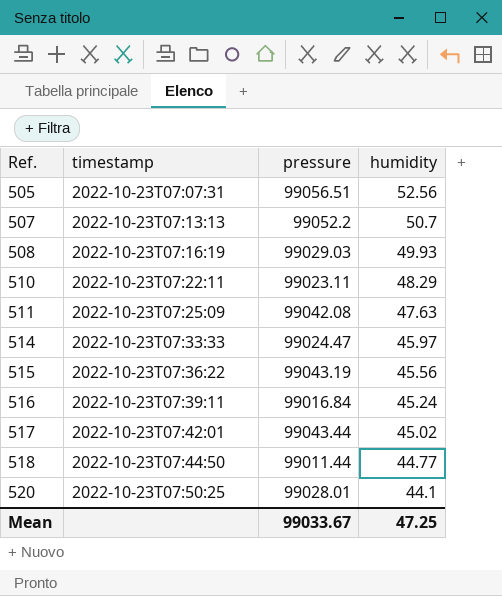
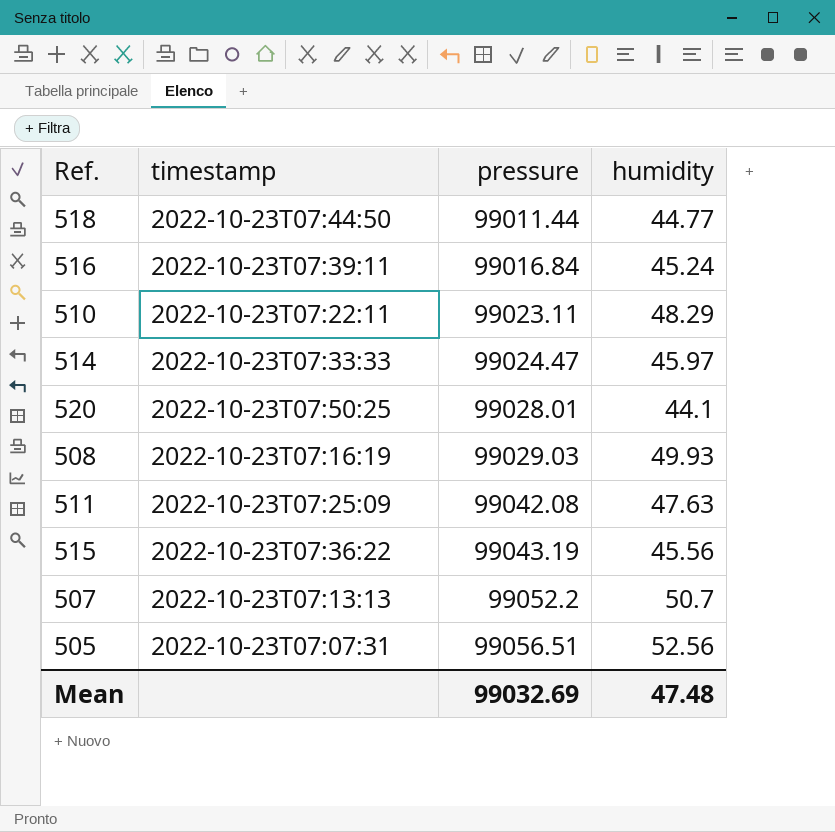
row order: Ref. ascending -> pressure ascending
row 517: 2022-10-23T07:42:01 | 99043.44 | 45.02 -> none
Mean | pressure: 99033.67 -> 99032.69
Mean | humidity: 47.25 -> 47.48

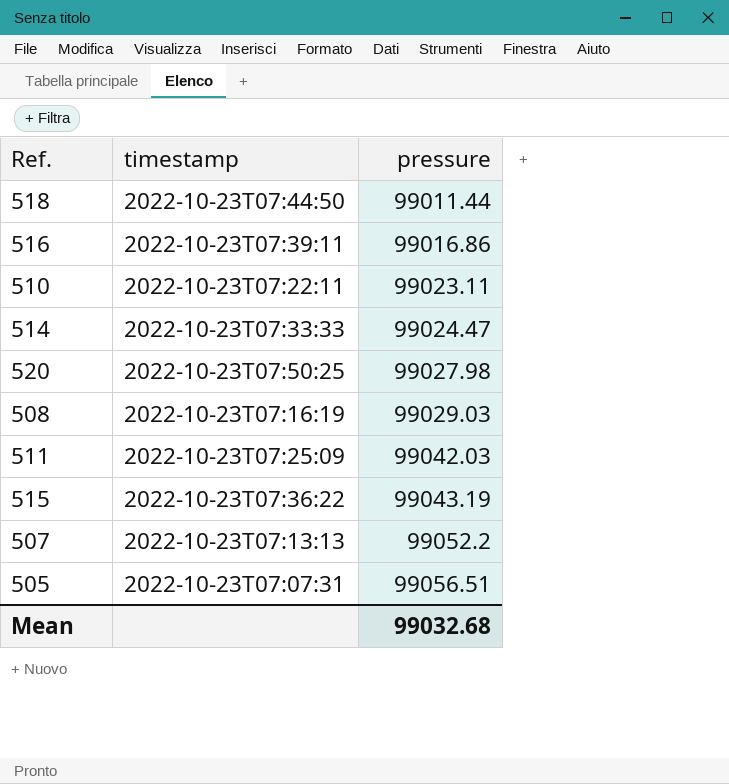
column humidity | position: 4 -> none
516 | pressure: 99016.84 -> 99016.86
520 | pressure: 99028.01 -> 99027.98
511 | pressure: 99042.08 -> 99042.03
Mean | pressure: 99032.69 -> 99032.68

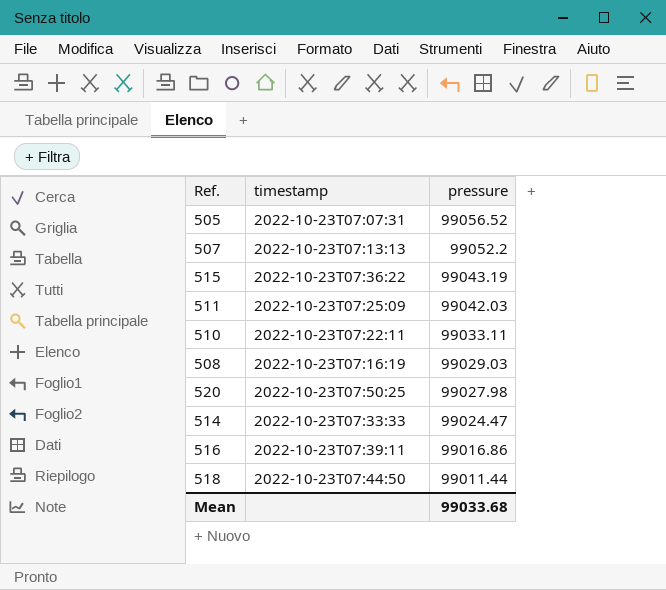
row order: pressure ascending -> pressure descending
505 | pressure: 99056.51 -> 99056.52
510 | pressure: 99023.11 -> 99033.11
Mean | pressure: 99032.68 -> 99033.68

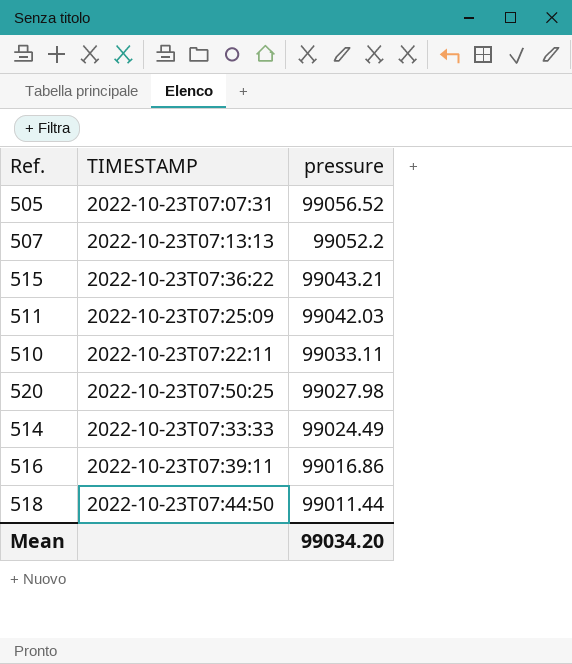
column name: timestamp -> TIMESTAMP
row 508: 2022-10-23T07:16:19 | 99029.03 -> none
515 | pressure: 99043.19 -> 99043.21
514 | pressure: 99024.47 -> 99024.49
Mean | pressure: 99033.68 -> 99034.20

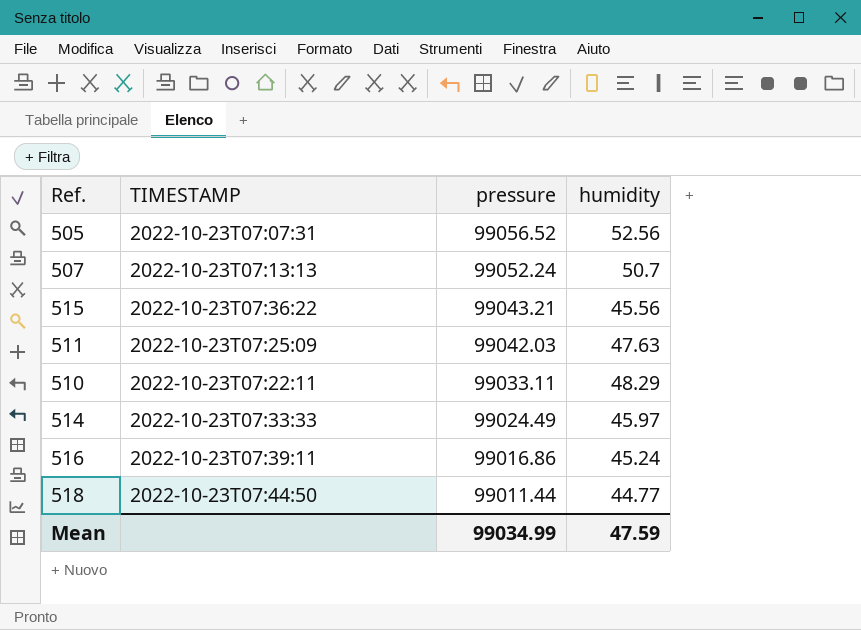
column humidity | position: none -> 4
row 520: 2022-10-23T07:50:25 | 99027.98 -> none
507 | pressure: 99052.2 -> 99052.24
Mean | pressure: 99034.20 -> 99034.99

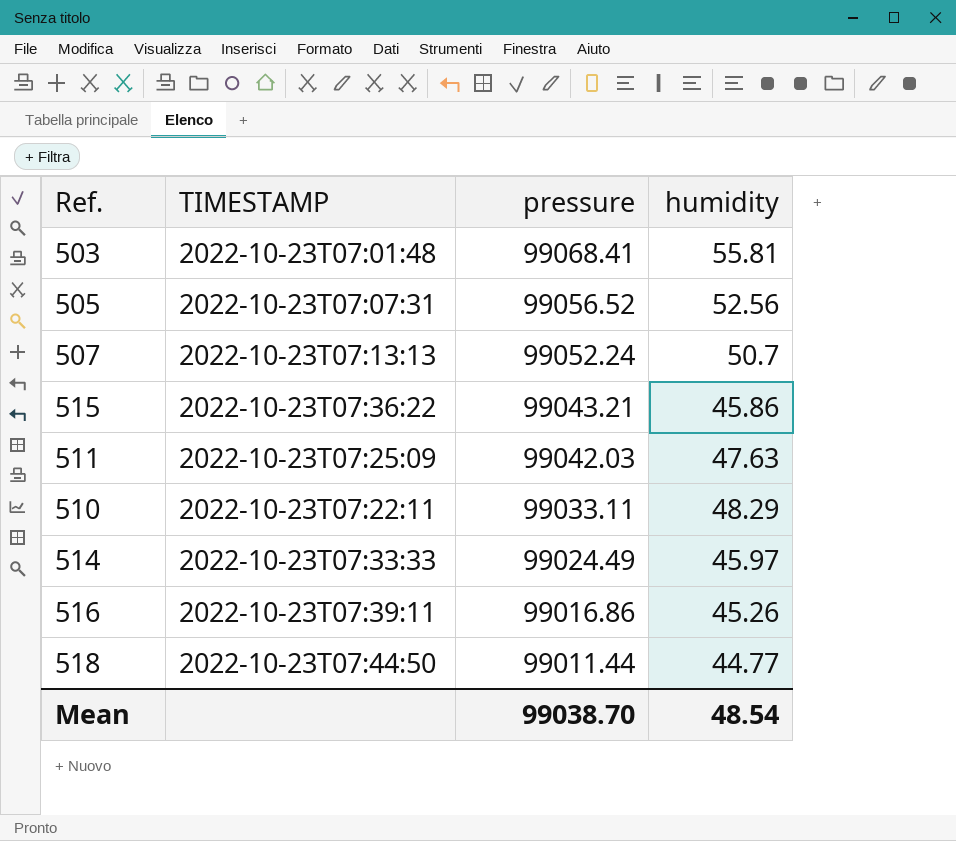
row 503: none -> 2022-10-23T07:01:48 | 99068.41 | 55.81
515 | humidity: 45.56 -> 45.86
516 | humidity: 45.24 -> 45.26
Mean | pressure: 99034.99 -> 99038.70
Mean | humidity: 47.59 -> 48.54

